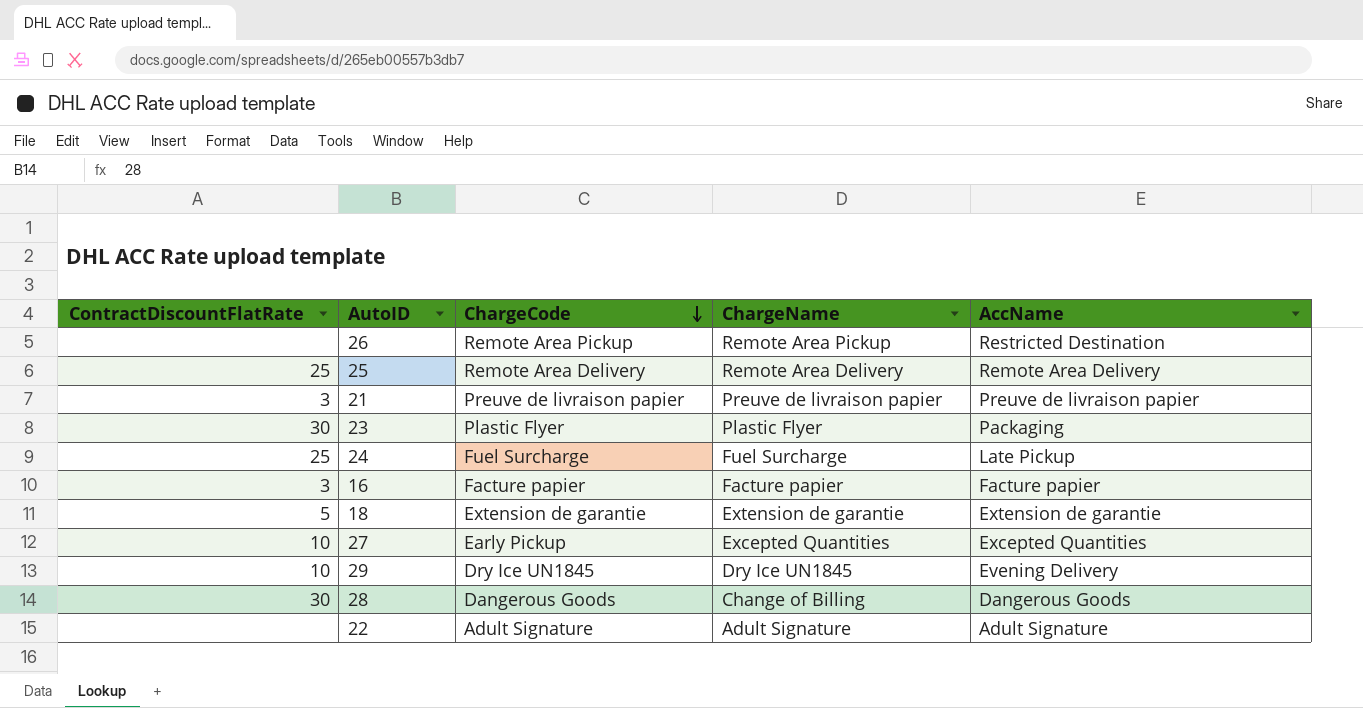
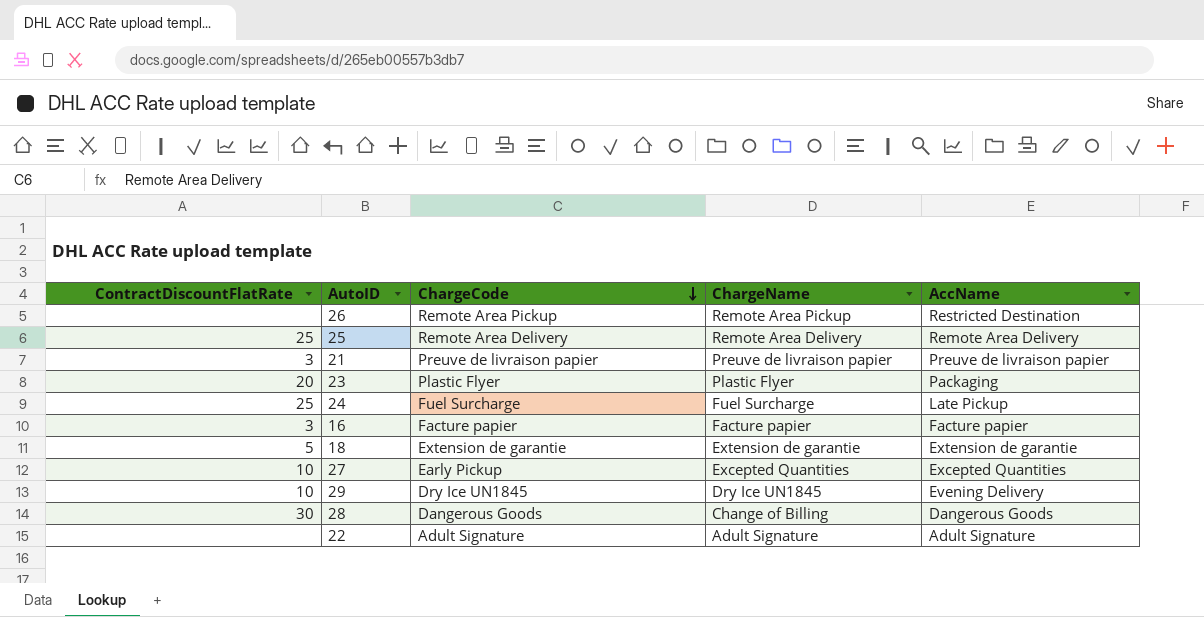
23 | ContractDiscountFlatRate: 30 -> 20

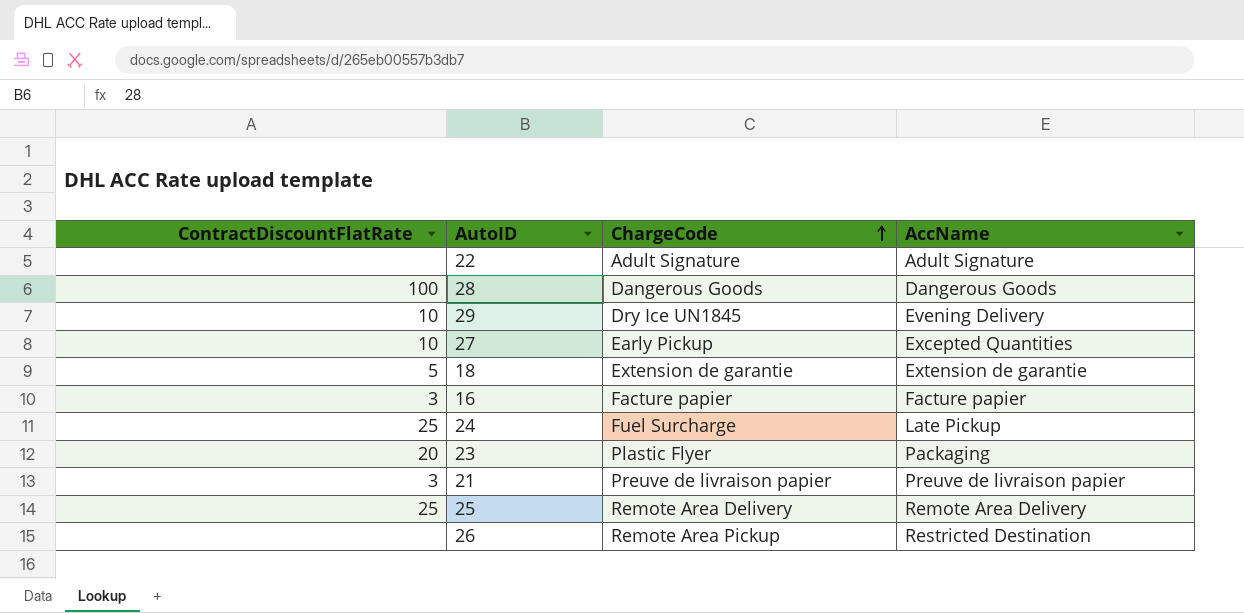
row order: ChargeCode descending -> ChargeCode ascending
column ChargeName | position: 4 -> none
28 | ContractDiscountFlatRate: 30 -> 100

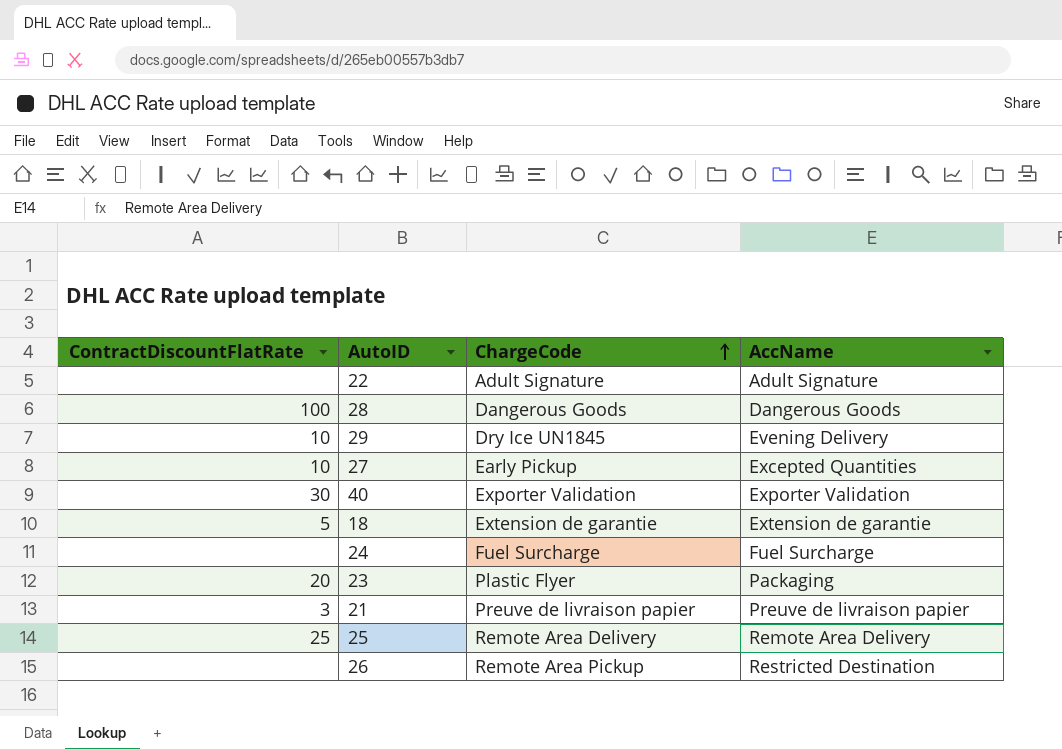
row 16: 3 | Facture papier | Facture papier -> none
row 40: none -> 30 | Exporter Validation | Exporter Validation
24 | ContractDiscountFlatRate: 25 -> none
24 | AccName: Late Pickup -> Fuel Surcharge

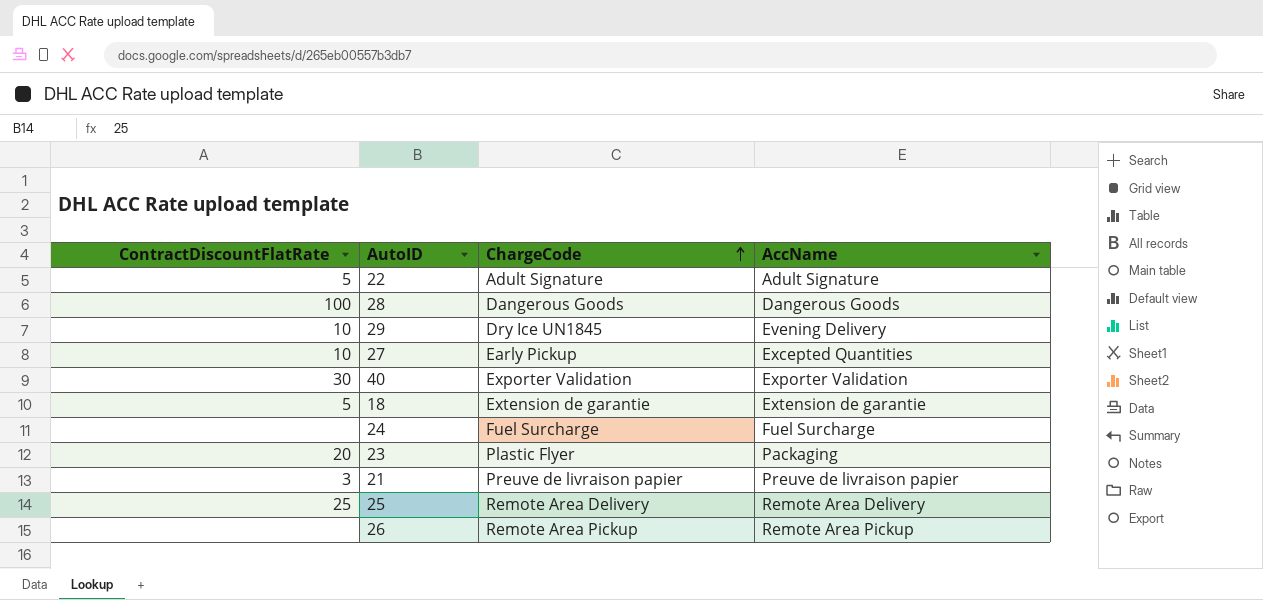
22 | ContractDiscountFlatRate: none -> 5
26 | AccName: Restricted Destination -> Remote Area Pickup

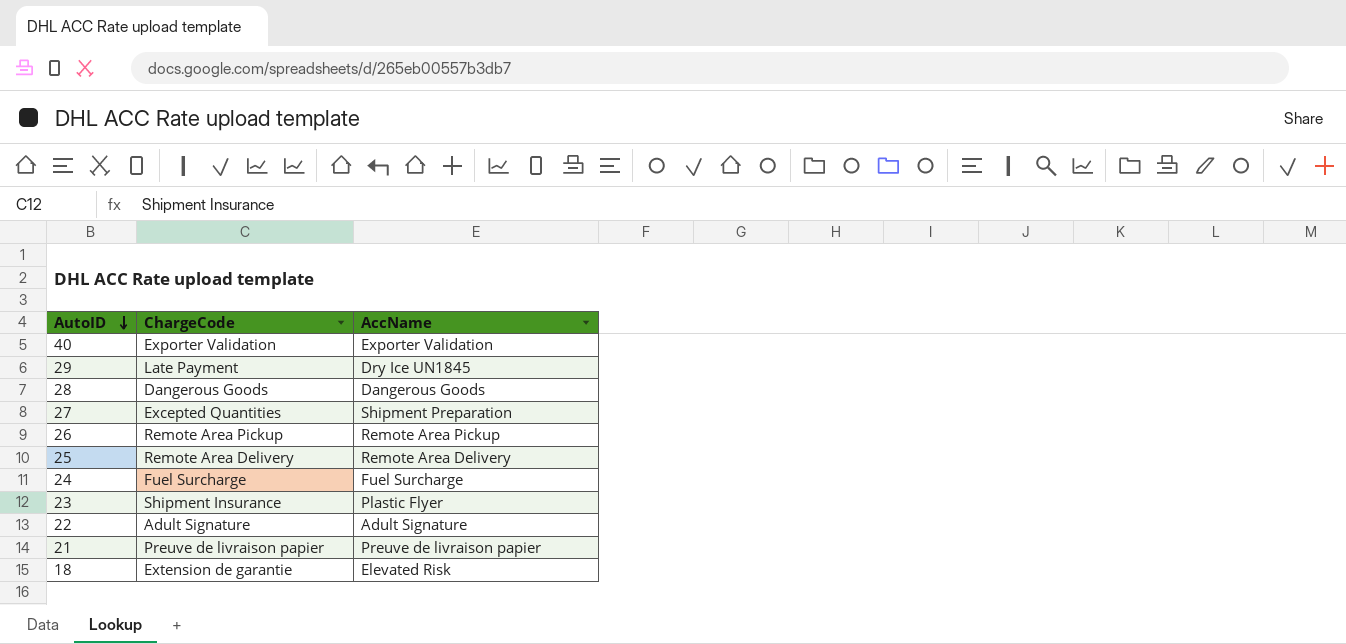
row order: ChargeCode ascending -> AutoID descending
column ContractDiscountFlatRate | position: 1 -> none
29 | ChargeCode: Dry Ice UN1845 -> Late Payment
29 | AccName: Evening Delivery -> Dry Ice UN1845
27 | ChargeCode: Early Pickup -> Excepted Quantities
27 | AccName: Excepted Quantities -> Shipment Preparation
23 | ChargeCode: Plastic Flyer -> Shipment Insurance
23 | AccName: Packaging -> Plastic Flyer
18 | AccName: Extension de garantie -> Elevated Risk

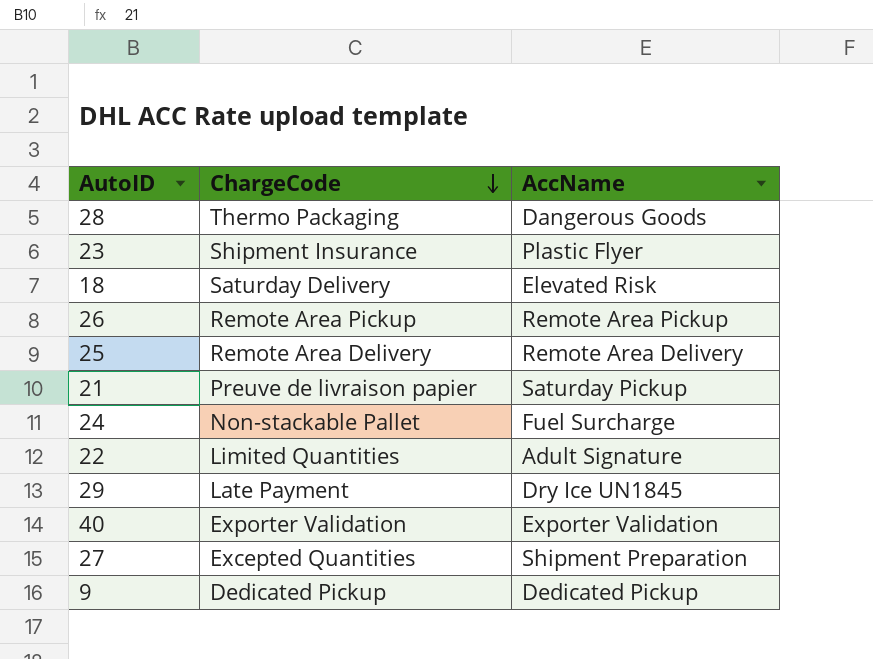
row order: AutoID descending -> ChargeCode descending
28 | ChargeCode: Dangerous Goods -> Thermo Packaging
18 | ChargeCode: Extension de garantie -> Saturday Delivery
21 | AccName: Preuve de livraison papier -> Saturday Pickup
24 | ChargeCode: Fuel Surcharge -> Non-stackable Pallet
22 | ChargeCode: Adult Signature -> Limited Quantities
row 9: none -> Dedicated Pickup | Dedicated Pickup

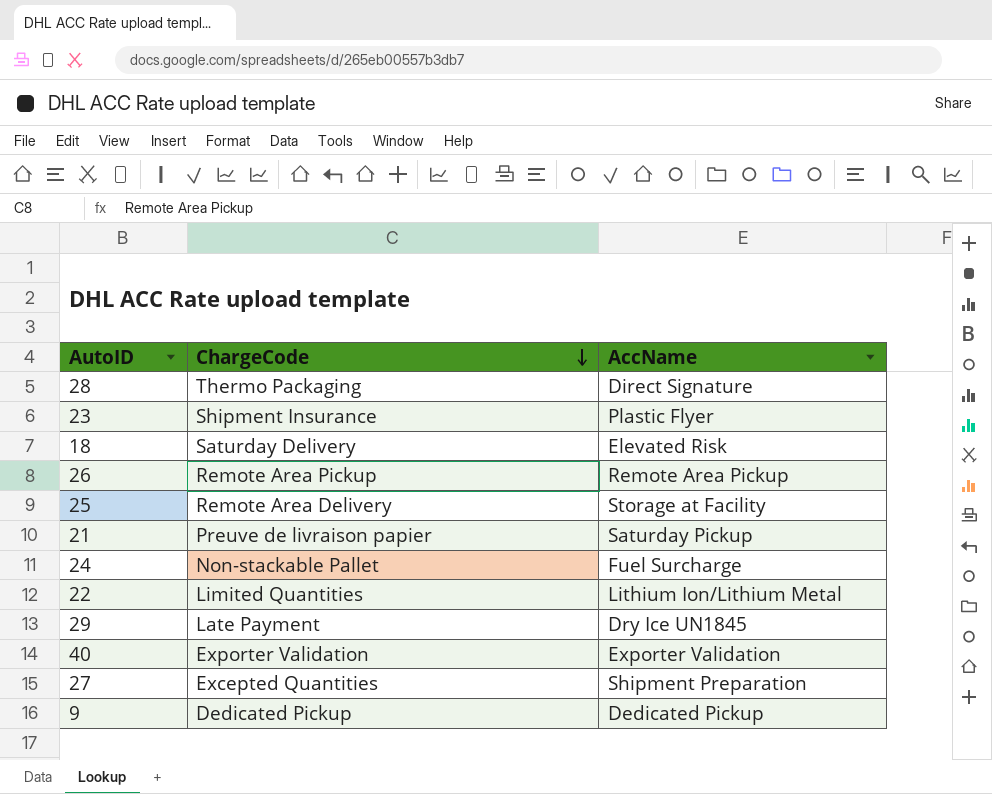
28 | AccName: Dangerous Goods -> Direct Signature
25 | AccName: Remote Area Delivery -> Storage at Facility
22 | AccName: Adult Signature -> Lithium Ion/Lithium Metal

